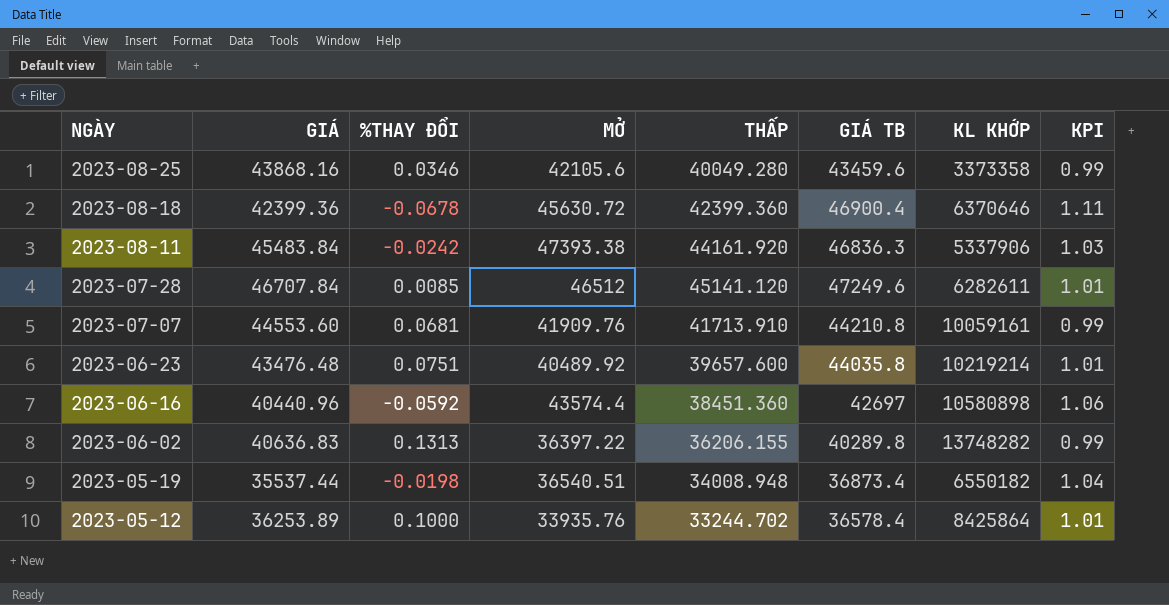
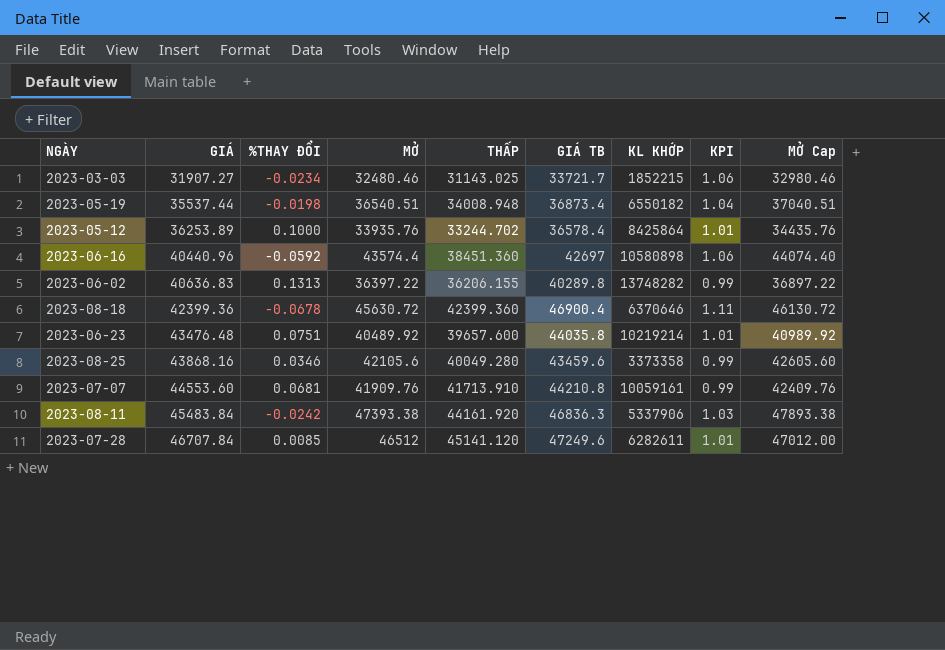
row order: NGÀY descending -> GIÁ ascending
column MỞ Cap | formula: none -> [MỞ] + 500
row 2023-03-03: none -> 31907.27 | -0.0234 | 32480.46 | 31143.025 | 33721.7 | 1852215 | 1.06 | 32980.46

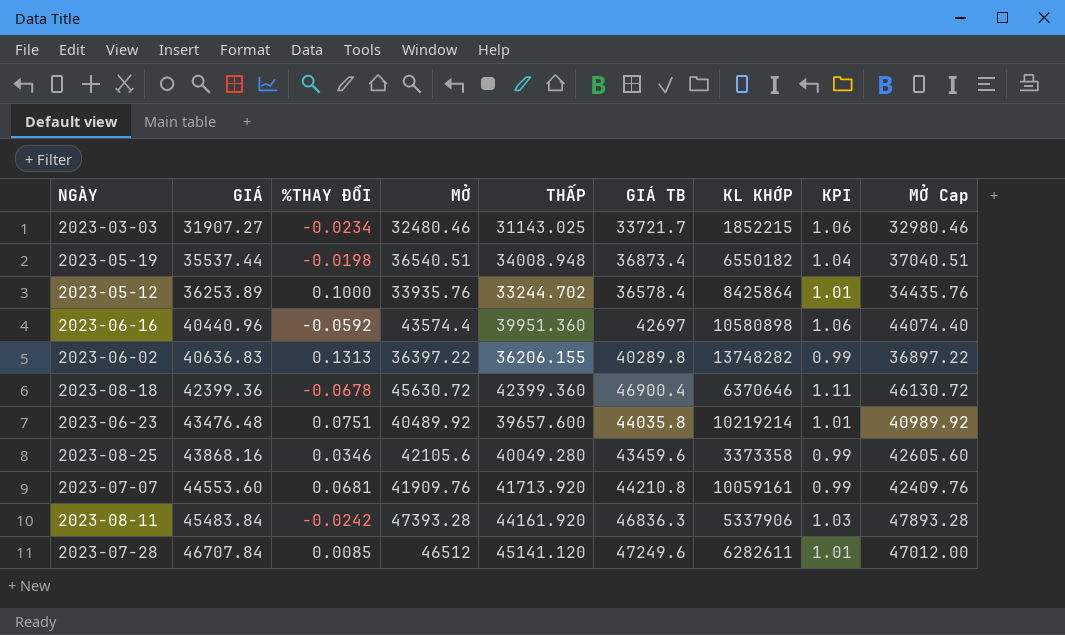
2023-06-16 | THẤP: 38451.360 -> 39951.360
2023-07-07 | THẤP: 41713.910 -> 41713.920
2023-08-11 | MỞ: 47393.38 -> 47393.28
2023-08-11 | MỞ Cap: 47893.38 -> 47893.28

